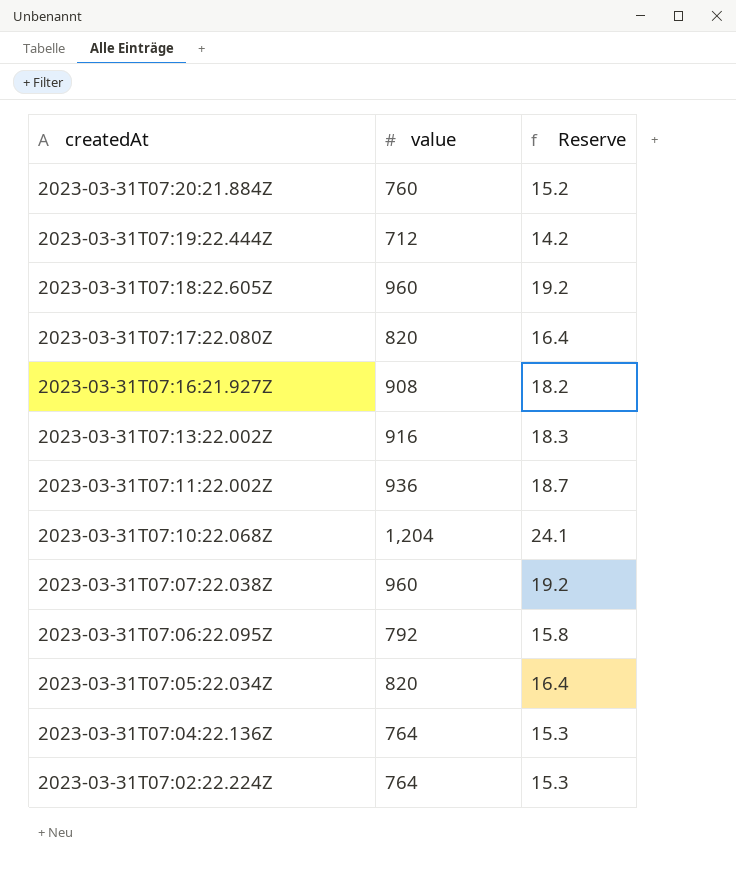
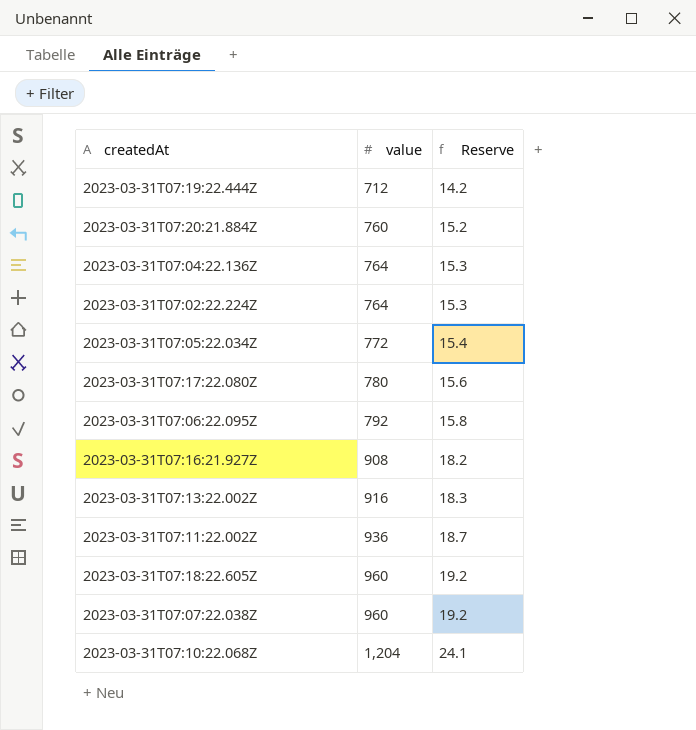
row order: createdAt descending -> value ascending
2023-03-31T07:05:22.034Z | value: 820 -> 772
2023-03-31T07:05:22.034Z | Reserve: 16.4 -> 15.4
2023-03-31T07:17:22.080Z | value: 820 -> 780
2023-03-31T07:17:22.080Z | Reserve: 16.4 -> 15.6

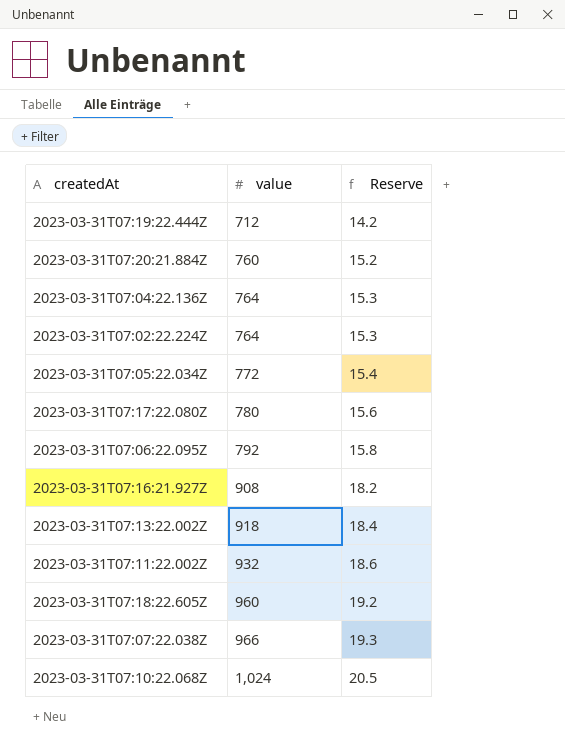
2023-03-31T07:13:22.002Z | value: 916 -> 918
2023-03-31T07:13:22.002Z | Reserve: 18.3 -> 18.4
2023-03-31T07:11:22.002Z | value: 936 -> 932
2023-03-31T07:11:22.002Z | Reserve: 18.7 -> 18.6
2023-03-31T07:07:22.038Z | value: 960 -> 966
2023-03-31T07:07:22.038Z | Reserve: 19.2 -> 19.3
2023-03-31T07:10:22.068Z | value: 1,204 -> 1,024
2023-03-31T07:10:22.068Z | Reserve: 24.1 -> 20.5

